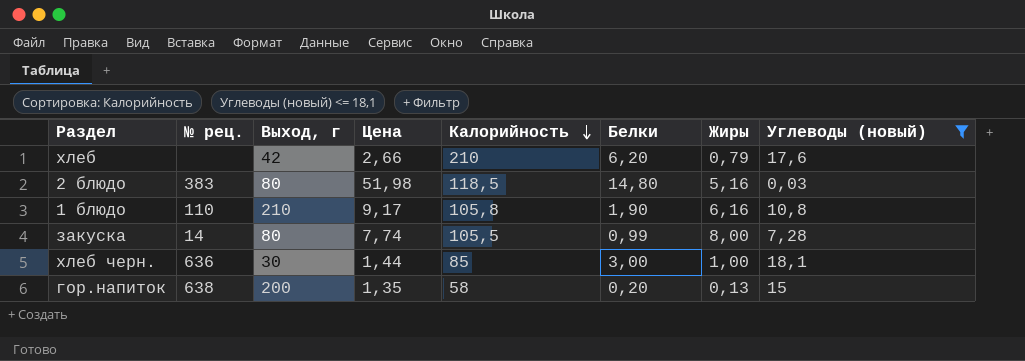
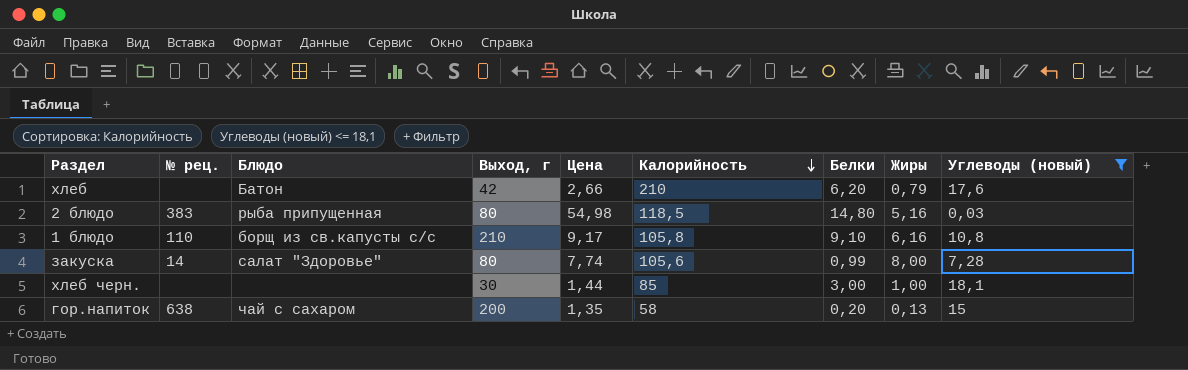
column Блюдо | position: none -> 3
2 блюдо | Цена: 51,98 -> 54,98
1 блюдо | Белки: 1,90 -> 9,10
закуска | Калорийность: 105,5 -> 105,6
хлеб черн. | № рец.: 636 -> none

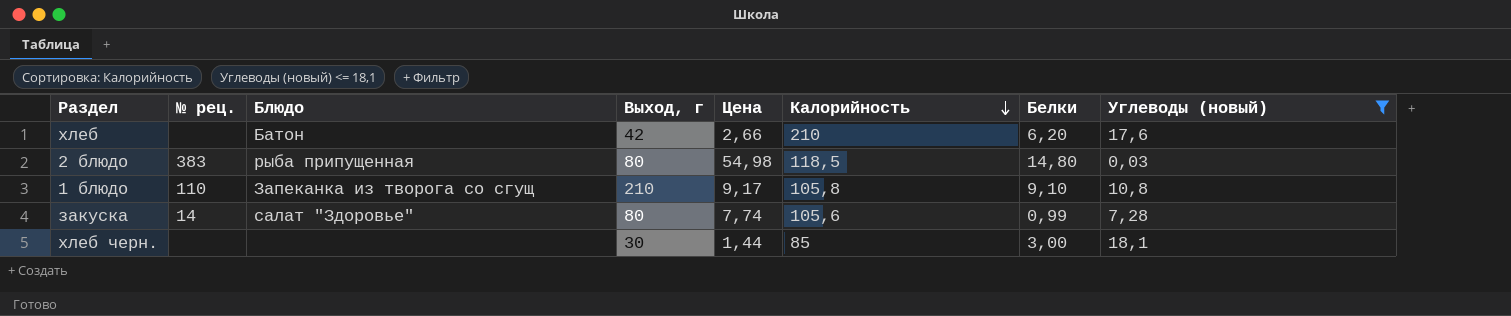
column Жиры | position: 8 -> none
row гор.напиток: 638 | чай с сахаром | 200 | 1,35 | 58 | 0,20 | 0,13 | 15 -> none
1 блюдо | Блюдо: борщ из св.капусты с/с -> Запеканка из творога со сгущ

